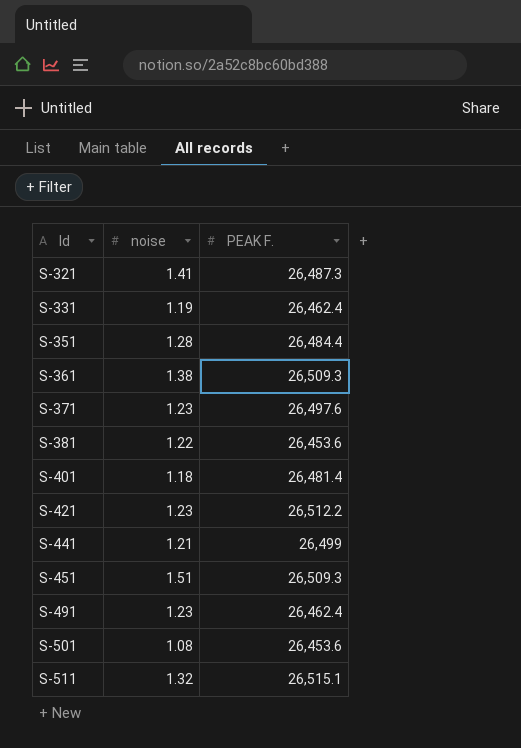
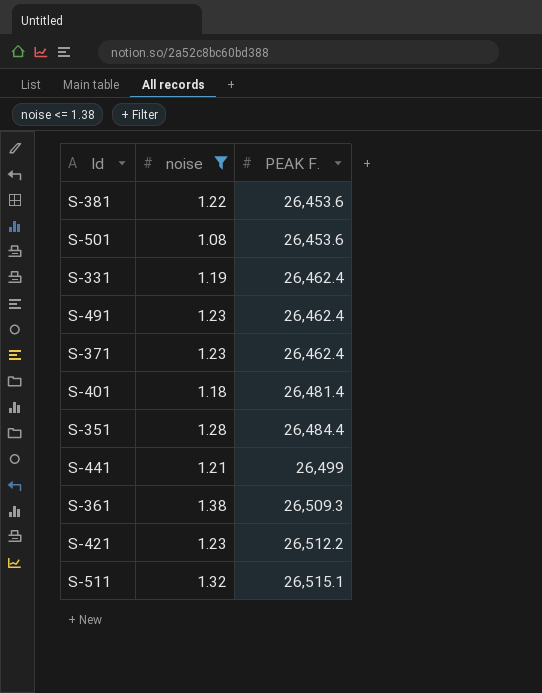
filter: none -> noise <= 1.38
row order: Id ascending -> PEAK F. ascending
S-371 | PEAK F.: 26,497.6 -> 26,462.4

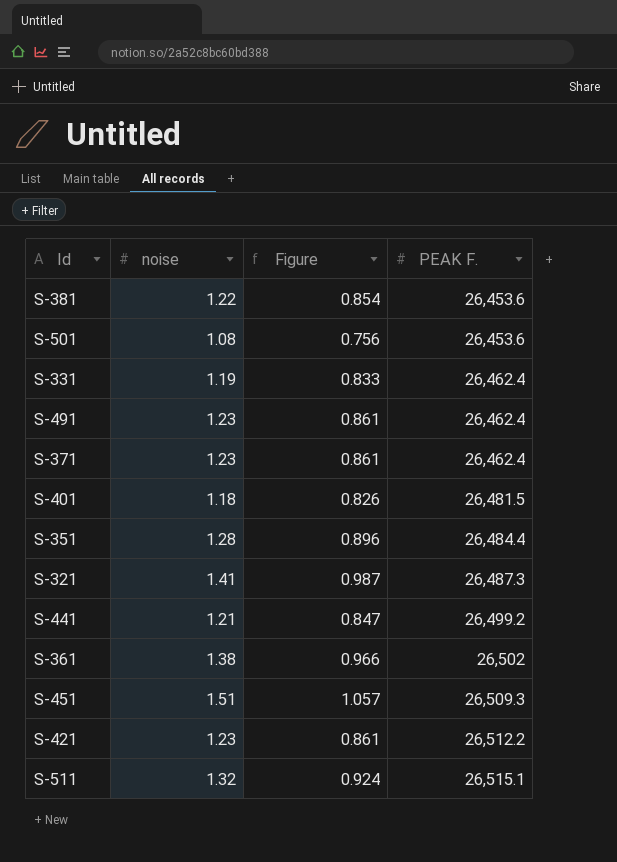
filter: noise <= 1.38 -> none
column Figure | formula: none -> [noise] * 0.7
S-401 | PEAK F.: 26,481.4 -> 26,481.5
S-441 | PEAK F.: 26,499 -> 26,499.2
S-361 | PEAK F.: 26,509.3 -> 26,502

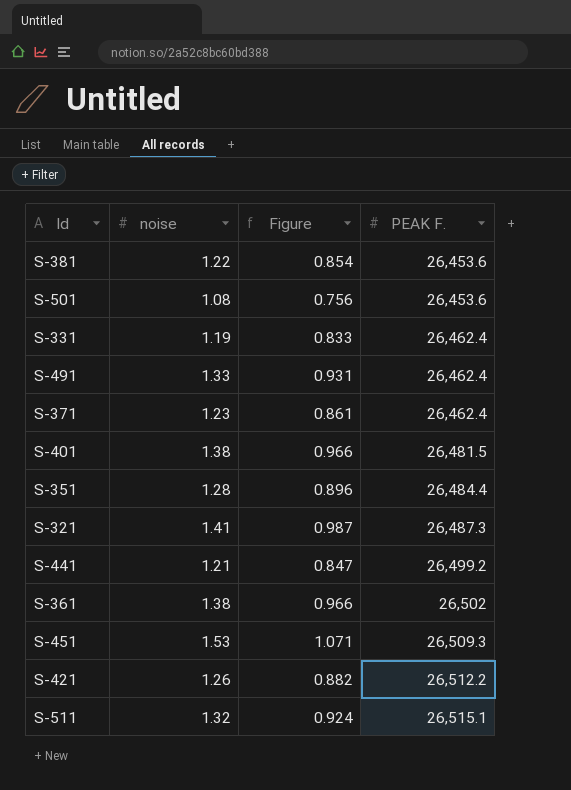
S-491 | noise: 1.23 -> 1.33
S-491 | Figure: 0.861 -> 0.931
S-401 | noise: 1.18 -> 1.38
S-401 | Figure: 0.826 -> 0.966
S-451 | noise: 1.51 -> 1.53
S-451 | Figure: 1.057 -> 1.071
S-421 | noise: 1.23 -> 1.26
S-421 | Figure: 0.861 -> 0.882

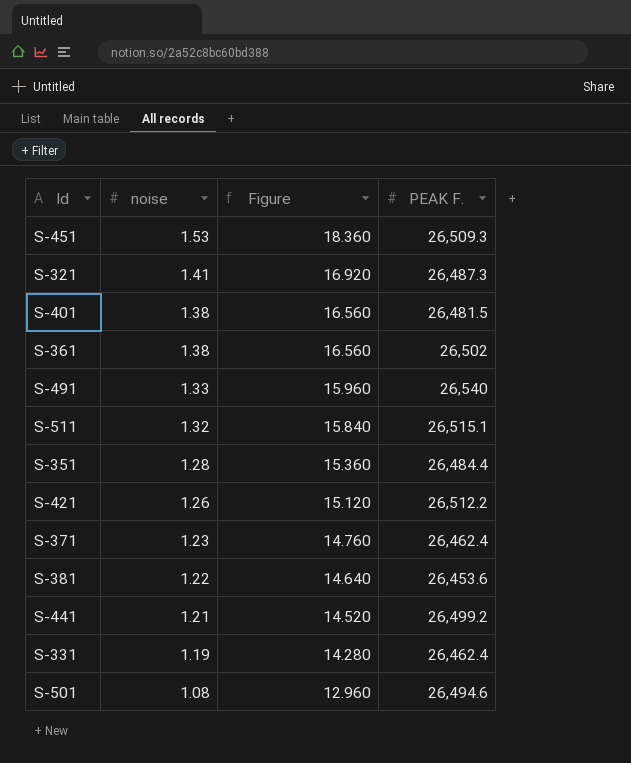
row order: PEAK F. ascending -> noise descending
column Figure | formula: [noise] * 0.7 -> [noise] * 12
S-491 | PEAK F.: 26,462.4 -> 26,540
S-501 | PEAK F.: 26,453.6 -> 26,494.6

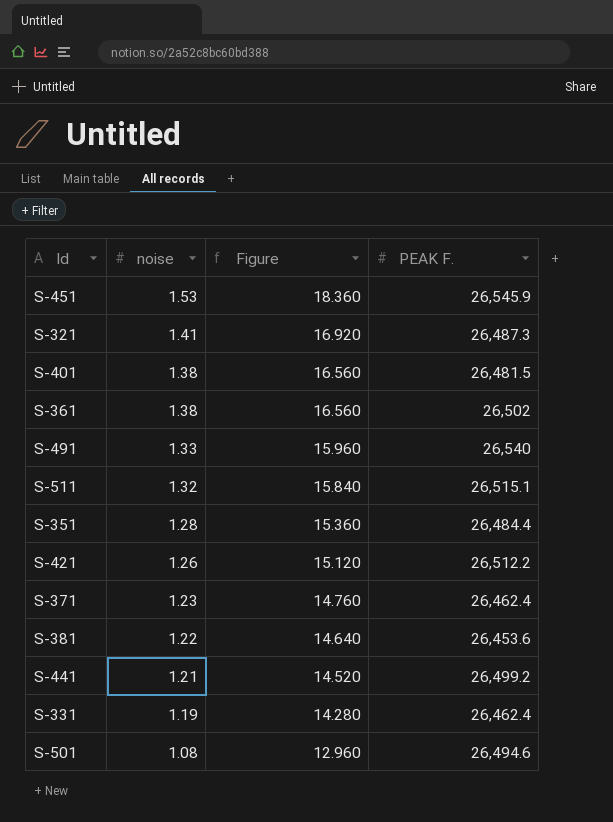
S-451 | PEAK F.: 26,509.3 -> 26,545.9

